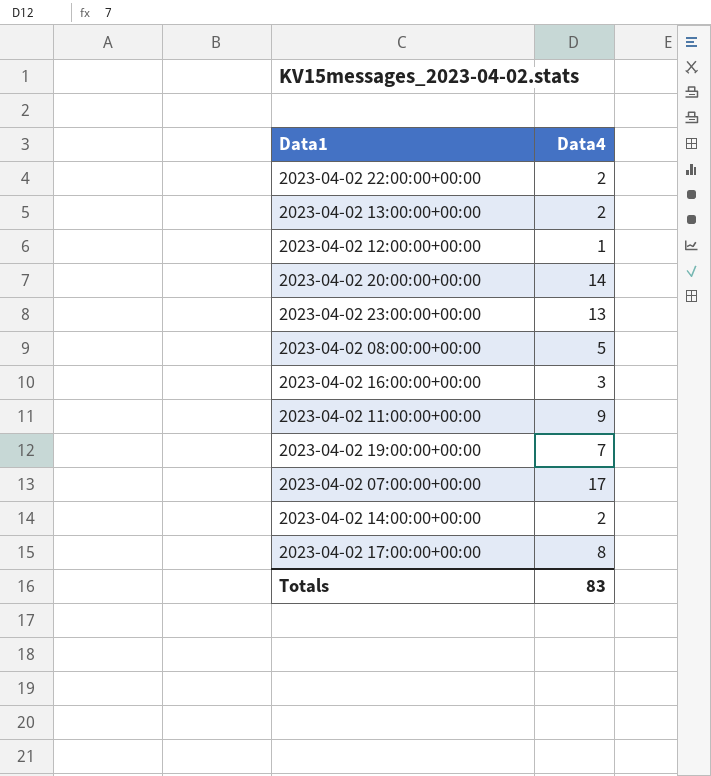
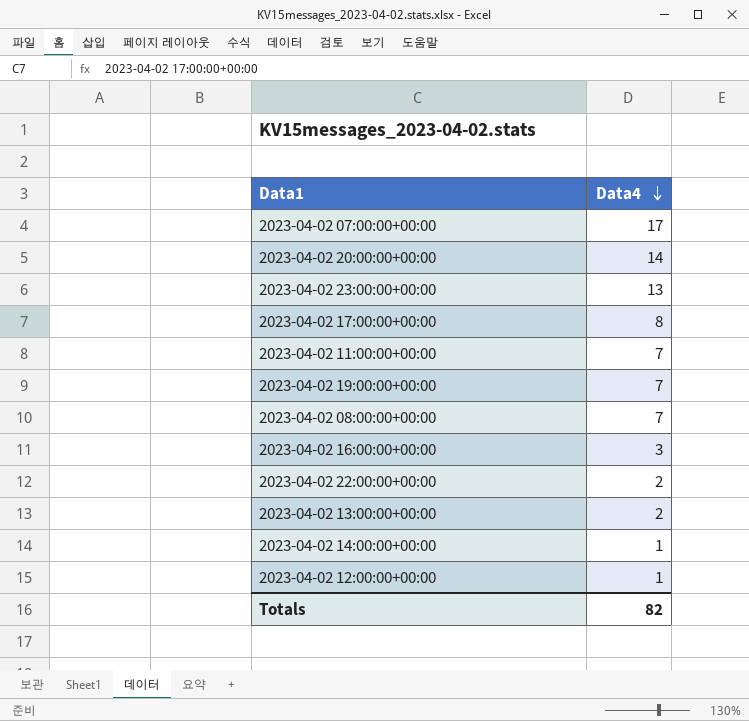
row order: none -> Data4 descending
2023-04-02 11:00:00+00:00 | Data4: 9 -> 7
2023-04-02 08:00:00+00:00 | Data4: 5 -> 7
2023-04-02 14:00:00+00:00 | Data4: 2 -> 1
Totals | Data4: 83 -> 82

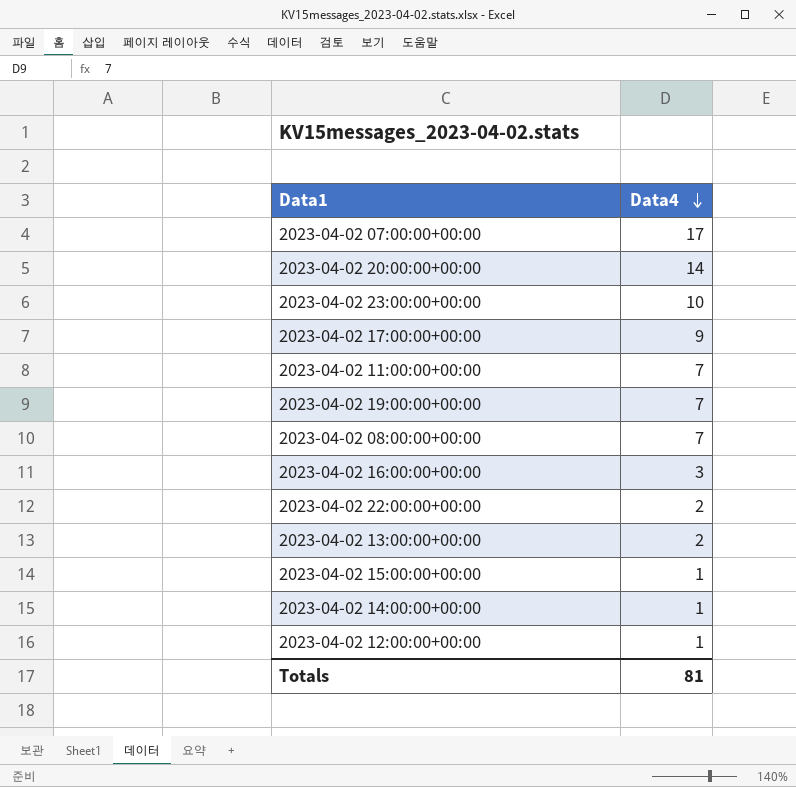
2023-04-02 23:00:00+00:00 | Data4: 13 -> 10
2023-04-02 17:00:00+00:00 | Data4: 8 -> 9
row 2023-04-02 15:00:00+00:00: none -> 1
Totals | Data4: 82 -> 81

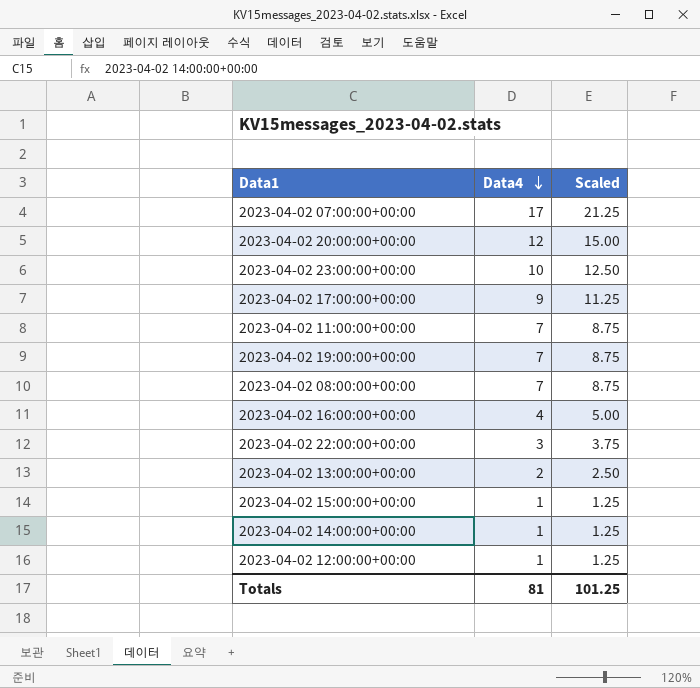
column Scaled | formula: none -> [Data4] * 1.25
2023-04-02 20:00:00+00:00 | Data4: 14 -> 12
2023-04-02 16:00:00+00:00 | Data4: 3 -> 4
2023-04-02 22:00:00+00:00 | Data4: 2 -> 3

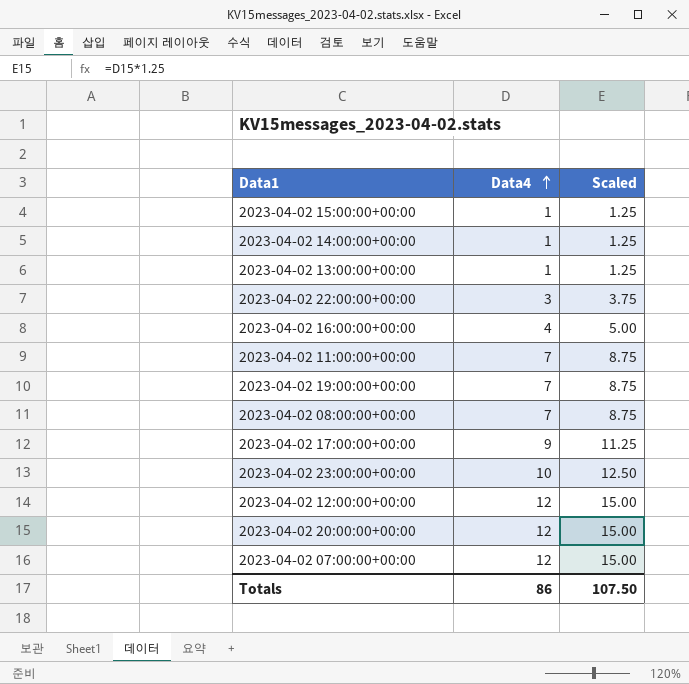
row order: Data4 descending -> Data4 ascending
2023-04-02 13:00:00+00:00 | Data4: 2 -> 1
2023-04-02 13:00:00+00:00 | Scaled: 2.50 -> 1.25
2023-04-02 12:00:00+00:00 | Data4: 1 -> 12
2023-04-02 12:00:00+00:00 | Scaled: 1.25 -> 15.00
2023-04-02 07:00:00+00:00 | Data4: 17 -> 12
2023-04-02 07:00:00+00:00 | Scaled: 21.25 -> 15.00
Totals | Data4: 81 -> 86
Totals | Scaled: 101.25 -> 107.50

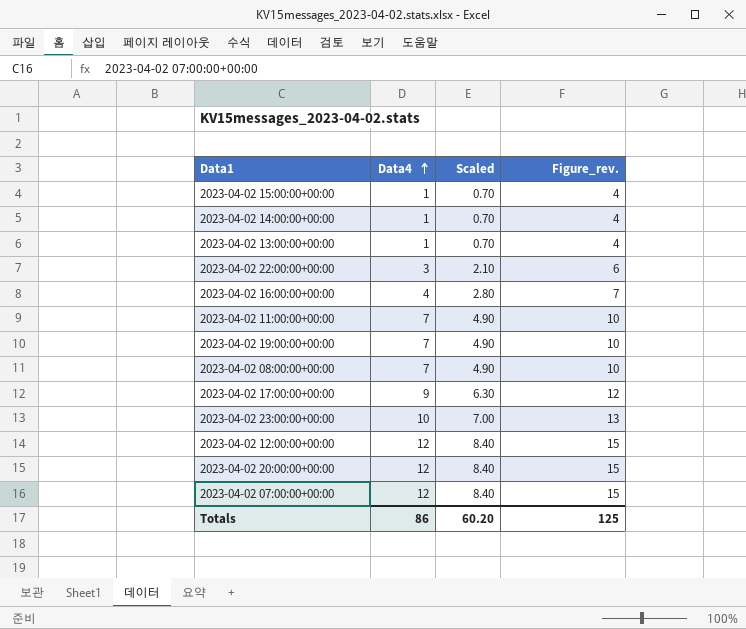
column Scaled | formula: [Data4] * 1.25 -> [Data4] * 0.7
column Figure_rev. | formula: none -> [Data4] + 3
Totals | Scaled: 107.50 -> 60.20

